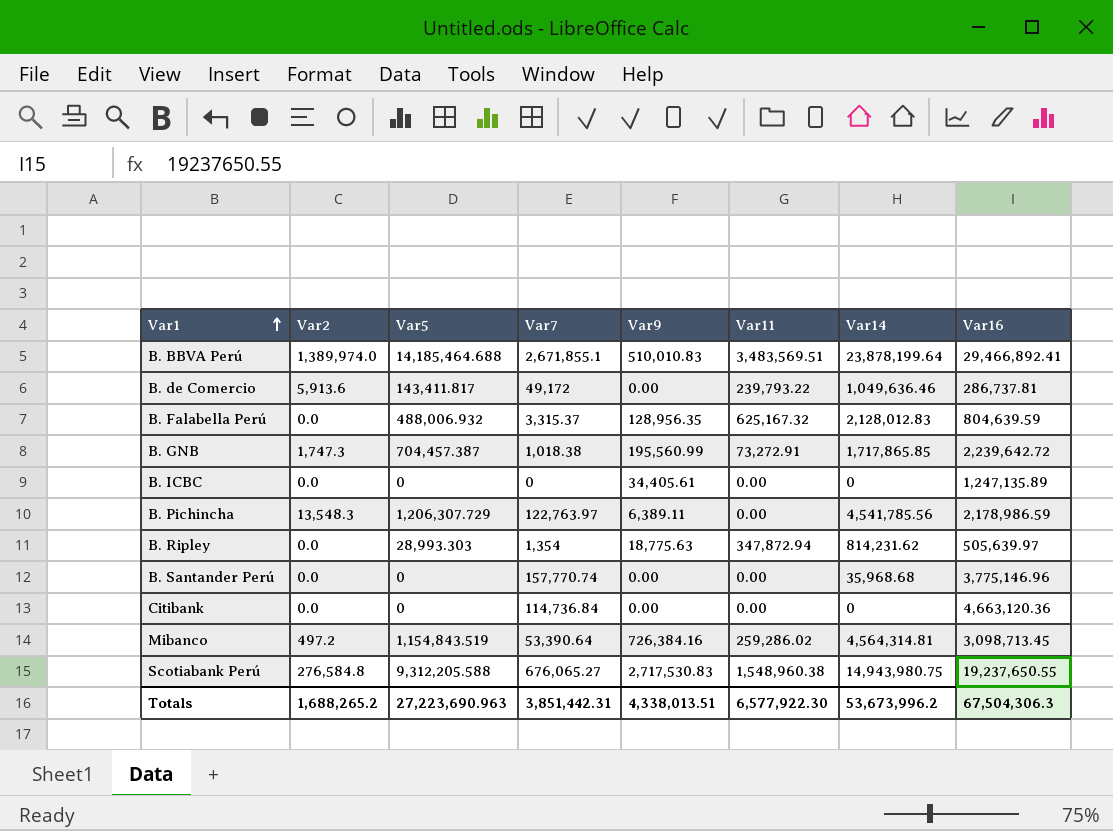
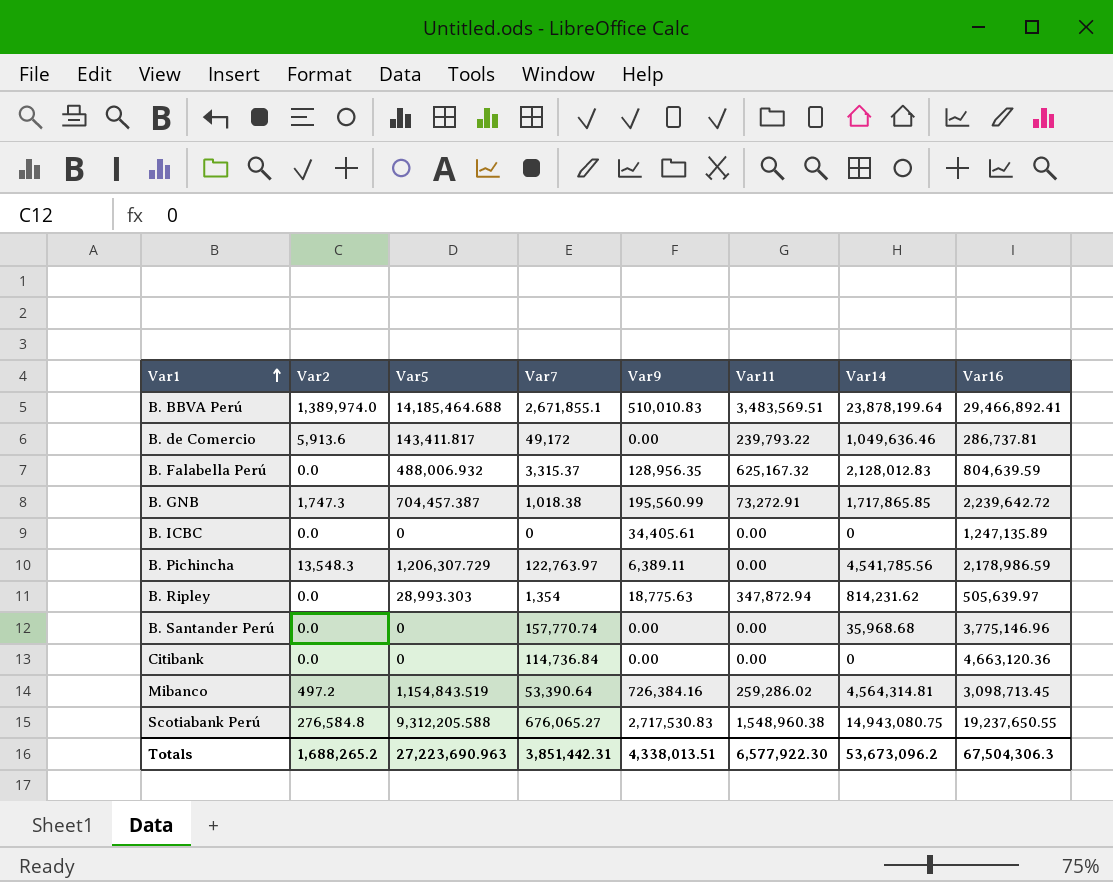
Scotiabank Perú | Var14: 14,943,980.75 -> 14,943,080.75
Totals | Var14: 53,673,996.2 -> 53,673,096.2

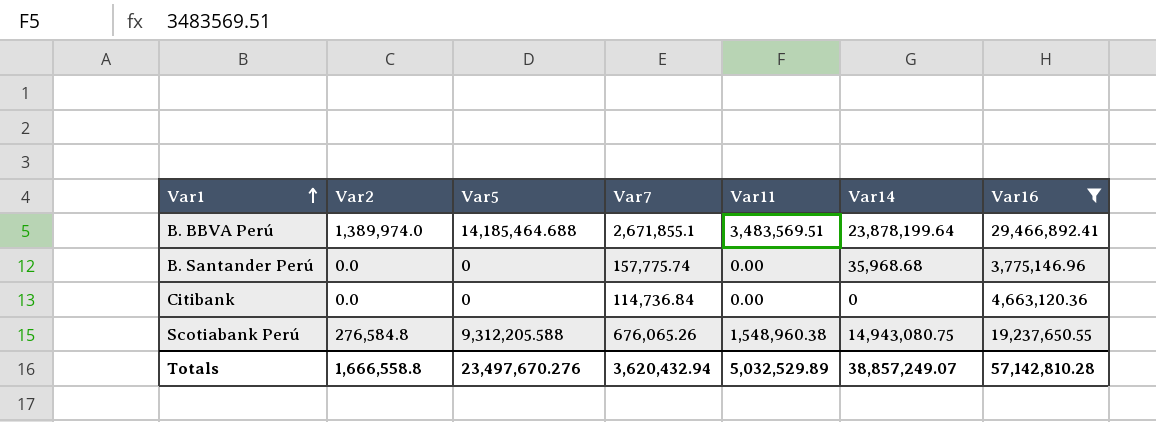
filter: none -> Var16 >= 3,775,146.96
column Var9 | position: 5 -> none
B. Santander Perú | Var7: 157,770.74 -> 157,775.74
Scotiabank Perú | Var7: 676,065.27 -> 676,065.26
Totals | Var2: 1,688,265.2 -> 1,666,558.8
Totals | Var5: 27,223,690.963 -> 23,497,670.276
Totals | Var7: 3,851,442.31 -> 3,620,432.94
Totals | Var11: 6,577,922.30 -> 5,032,529.89
Totals | Var14: 53,673,096.2 -> 38,857,249.07
Totals | Var16: 67,504,306.3 -> 57,142,810.28

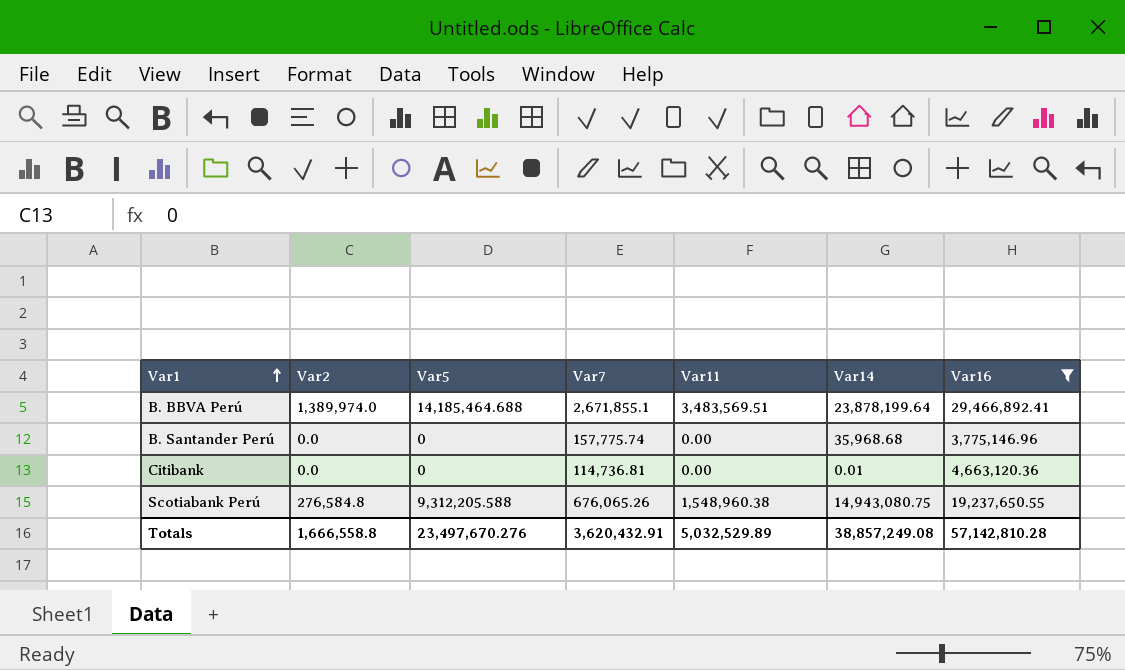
Citibank | Var7: 114,736.84 -> 114,736.81
Citibank | Var14: 0 -> 0.01
Totals | Var7: 3,620,432.94 -> 3,620,432.91
Totals | Var14: 38,857,249.07 -> 38,857,249.08

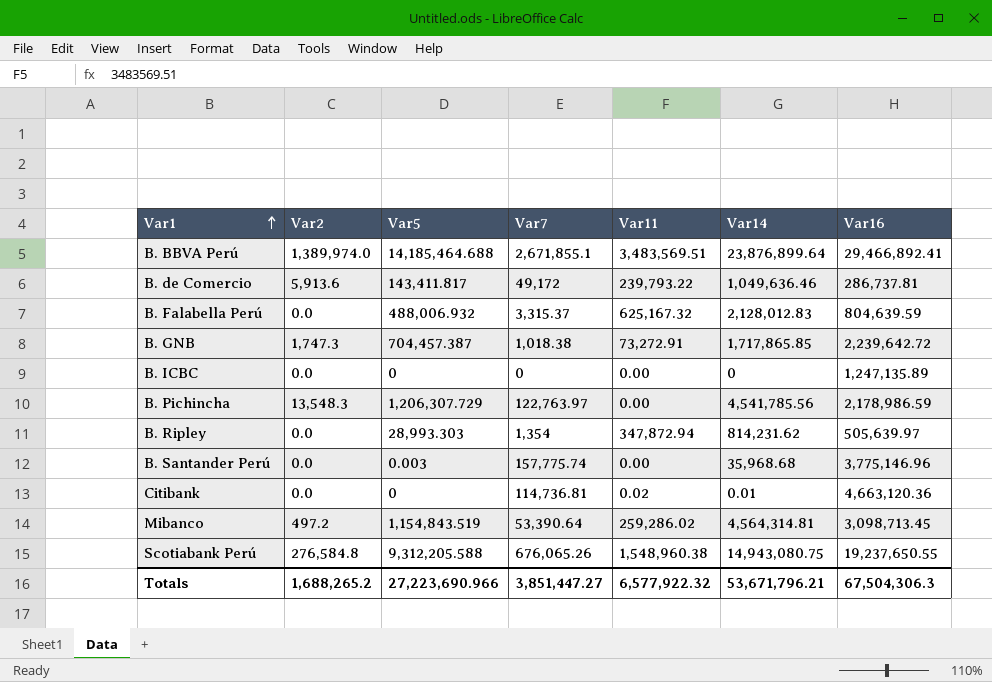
filter: Var16 >= 3,775,146.96 -> none
B. BBVA Perú | Var14: 23,878,199.64 -> 23,876,899.64
B. Santander Perú | Var5: 0 -> 0.003
Citibank | Var11: 0.00 -> 0.02
Totals | Var2: 1,666,558.8 -> 1,688,265.2
Totals | Var5: 23,497,670.276 -> 27,223,690.966
Totals | Var7: 3,620,432.91 -> 3,851,447.27
Totals | Var11: 5,032,529.89 -> 6,577,922.32
Totals | Var14: 38,857,249.08 -> 53,671,796.21
Totals | Var16: 57,142,810.28 -> 67,504,306.3

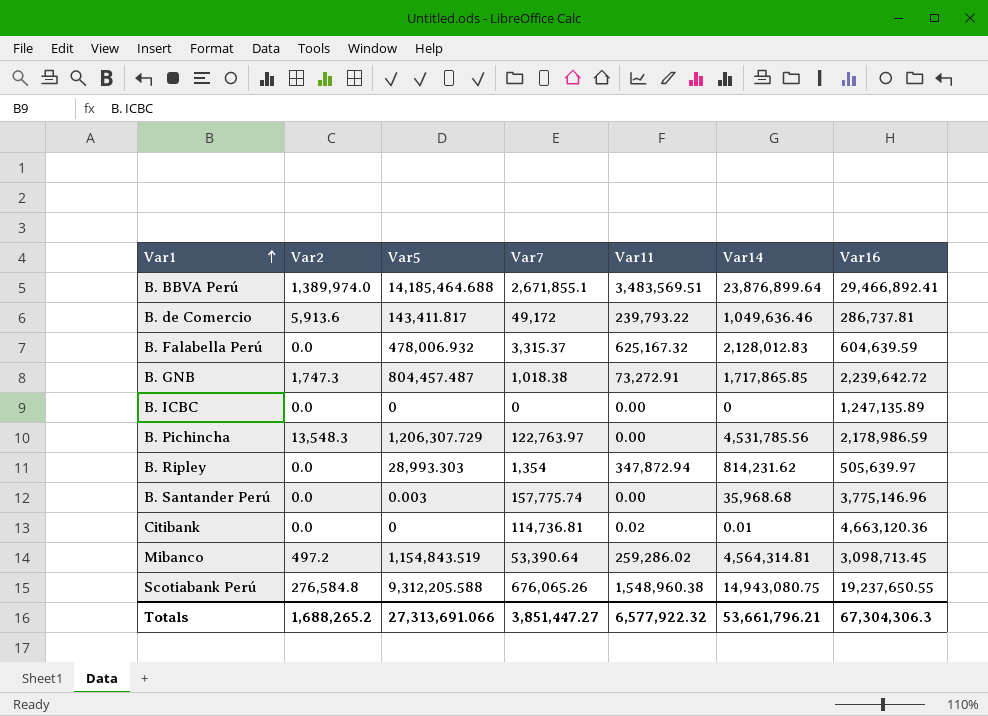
B. Falabella Perú | Var5: 488,006.932 -> 478,006.932
B. Falabella Perú | Var16: 804,639.59 -> 604,639.59
B. GNB | Var5: 704,457.387 -> 804,457.487
B. Pichincha | Var14: 4,541,785.56 -> 4,531,785.56
Totals | Var5: 27,223,690.966 -> 27,313,691.066
Totals | Var14: 53,671,796.21 -> 53,661,796.21
Totals | Var16: 67,504,306.3 -> 67,304,306.3

